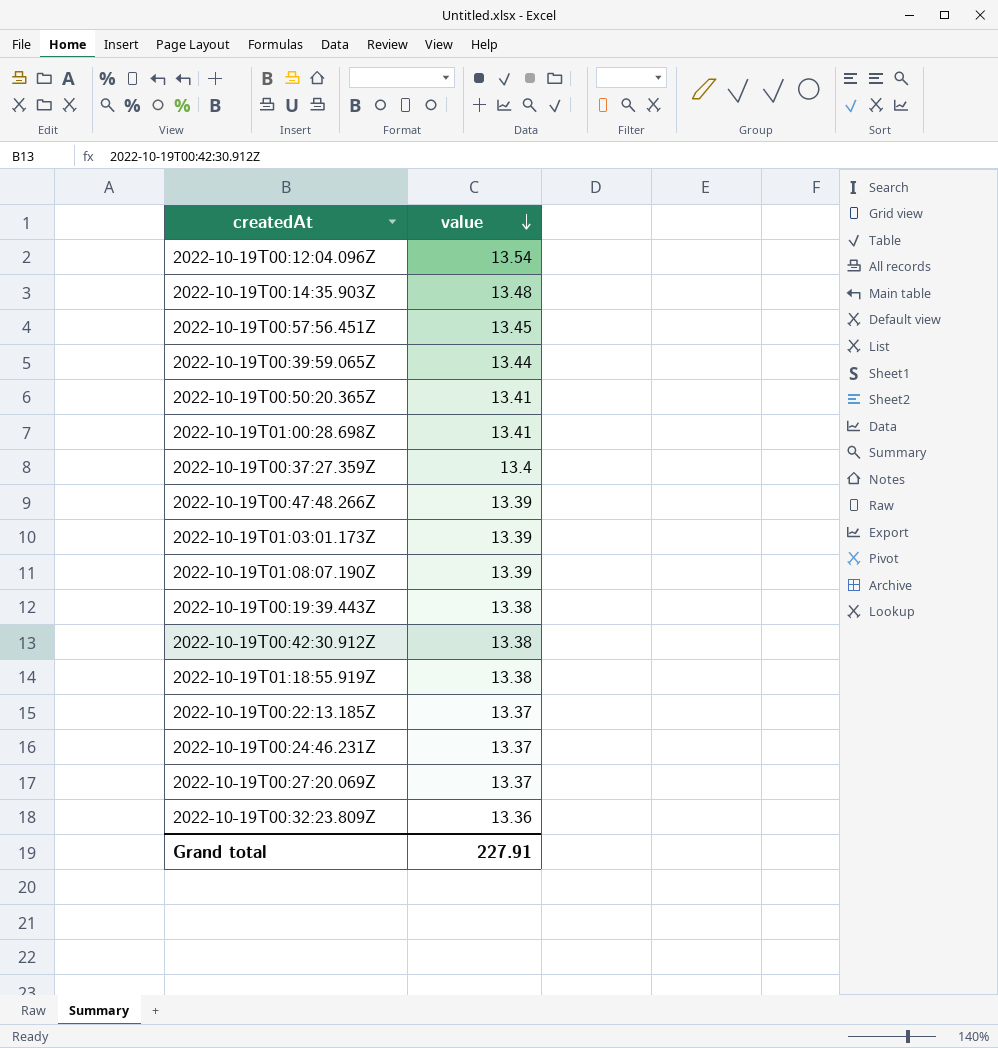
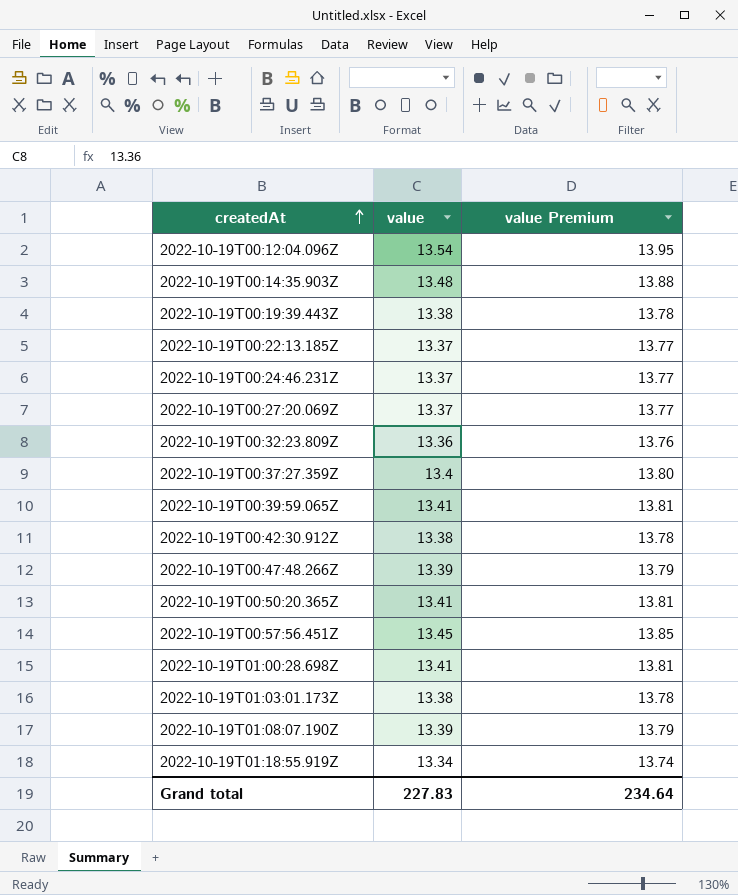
row order: value descending -> createdAt ascending
column value Premium | formula: none -> [value] * 1.03
2022-10-19T00:39:59.065Z | value: 13.44 -> 13.41
2022-10-19T01:03:01.173Z | value: 13.39 -> 13.38
2022-10-19T01:18:55.919Z | value: 13.38 -> 13.34
Grand total | value: 227.91 -> 227.83

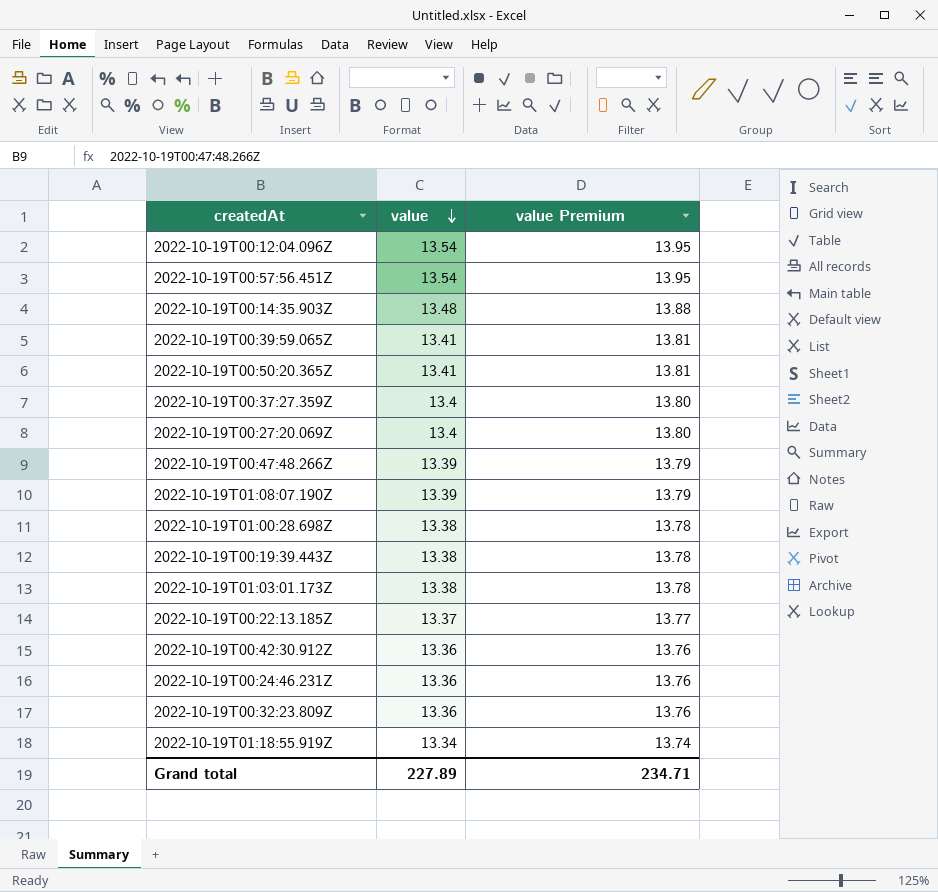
row order: createdAt ascending -> value descending
2022-10-19T00:57:56.451Z | value: 13.45 -> 13.54
2022-10-19T00:57:56.451Z | value Premium: 13.85 -> 13.95
2022-10-19T00:27:20.069Z | value: 13.37 -> 13.4
2022-10-19T00:27:20.069Z | value Premium: 13.77 -> 13.80
2022-10-19T01:00:28.698Z | value: 13.41 -> 13.38
2022-10-19T01:00:28.698Z | value Premium: 13.81 -> 13.78
2022-10-19T00:42:30.912Z | value: 13.38 -> 13.36
2022-10-19T00:42:30.912Z | value Premium: 13.78 -> 13.76
2022-10-19T00:24:46.231Z | value: 13.37 -> 13.36
2022-10-19T00:24:46.231Z | value Premium: 13.77 -> 13.76
Grand total | value: 227.83 -> 227.89
Grand total | value Premium: 234.64 -> 234.71

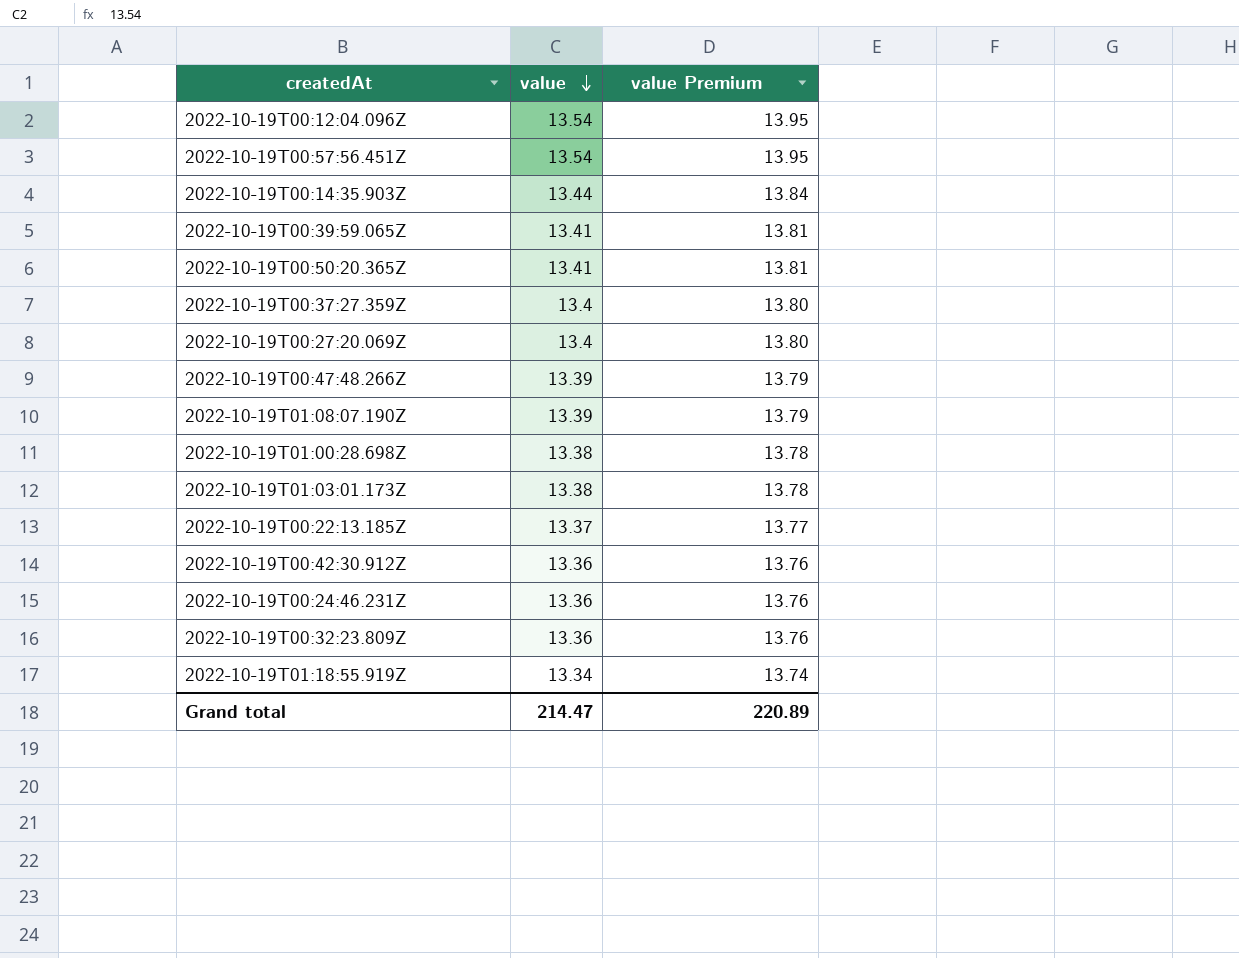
row 2022-10-19T00:19:39.443Z: 13.38 | 13.78 -> none
2022-10-19T00:14:35.903Z | value: 13.48 -> 13.44
2022-10-19T00:14:35.903Z | value Premium: 13.88 -> 13.84
Grand total | value: 227.89 -> 214.47
Grand total | value Premium: 234.71 -> 220.89

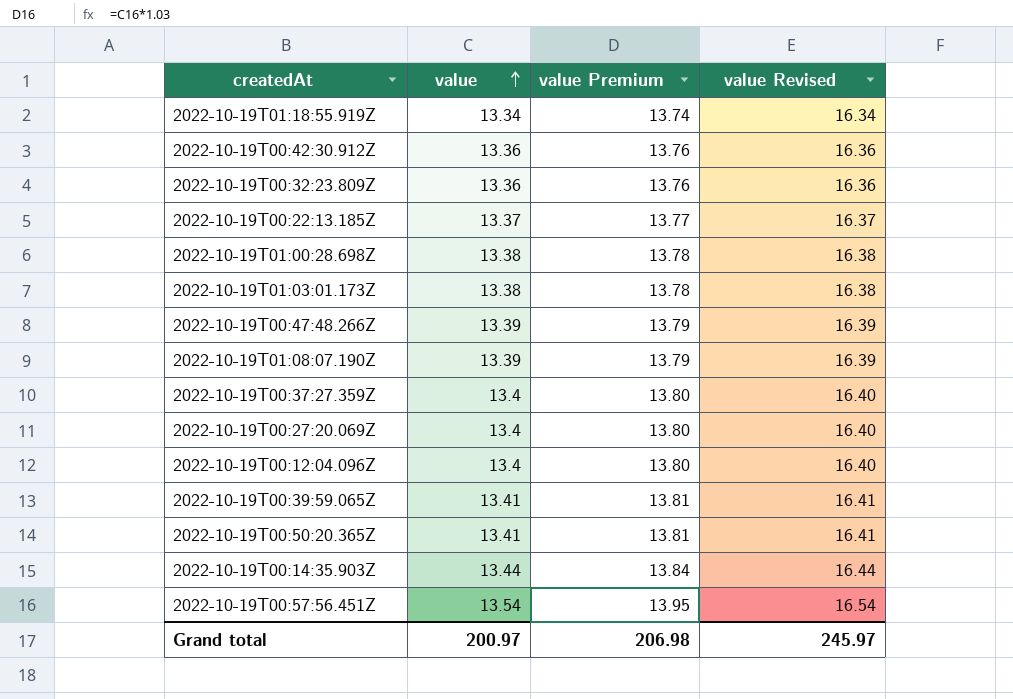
row order: value descending -> value ascending
column value Revised | formula: none -> [value] + 3
row 2022-10-19T00:24:46.231Z: 13.36 | 13.76 -> none
2022-10-19T00:12:04.096Z | value: 13.54 -> 13.4
2022-10-19T00:12:04.096Z | value Premium: 13.95 -> 13.80
Grand total | value: 214.47 -> 200.97
Grand total | value Premium: 220.89 -> 206.98

